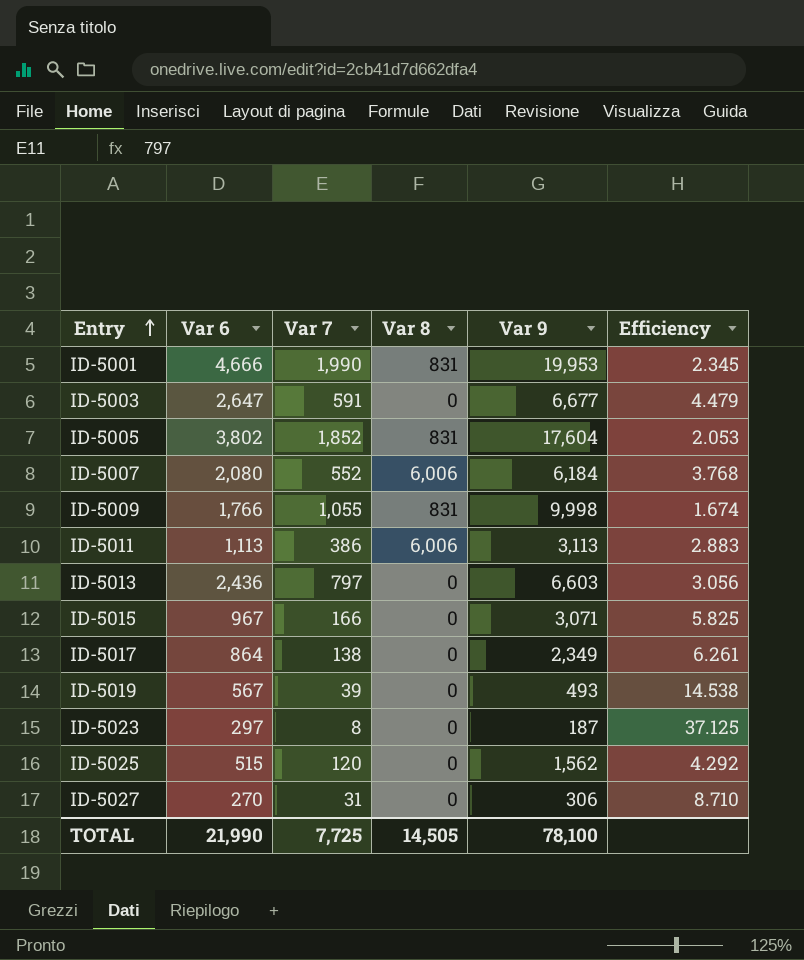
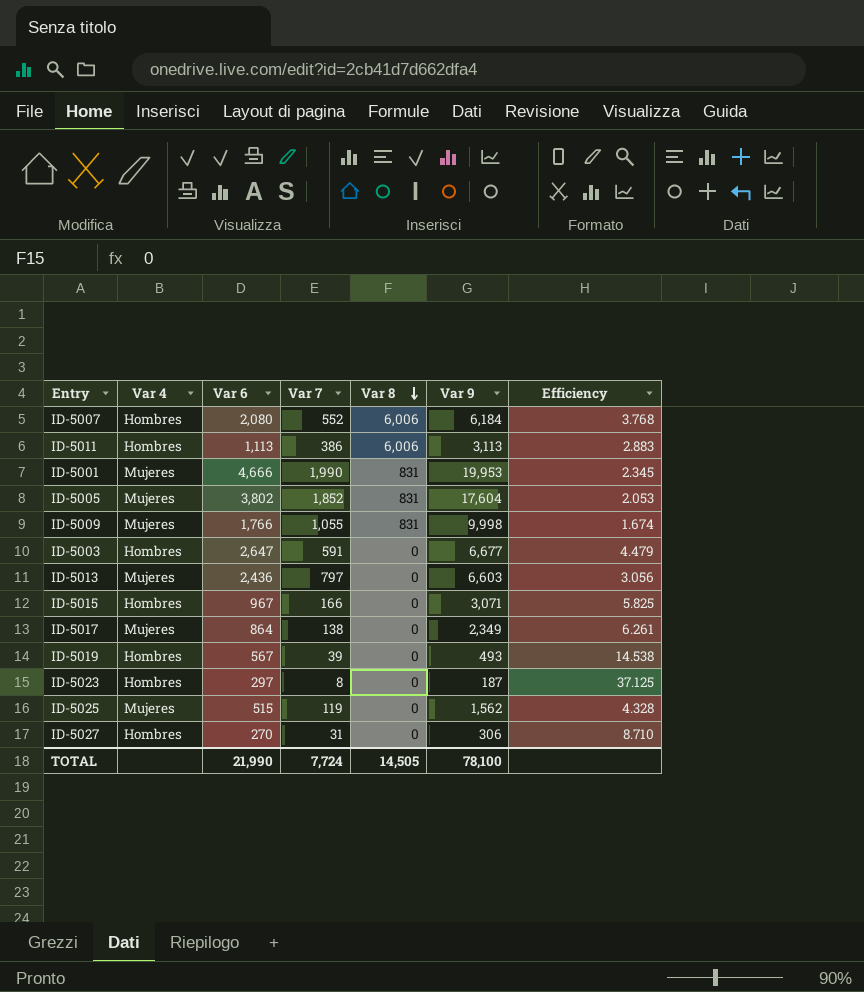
row order: Entry ascending -> Var 8 descending
column Var 4 | position: none -> 2
ID-5025 | Var 7: 120 -> 119
ID-5025 | Efficiency: 4.292 -> 4.328
TOTAL | Var 7: 7,725 -> 7,724

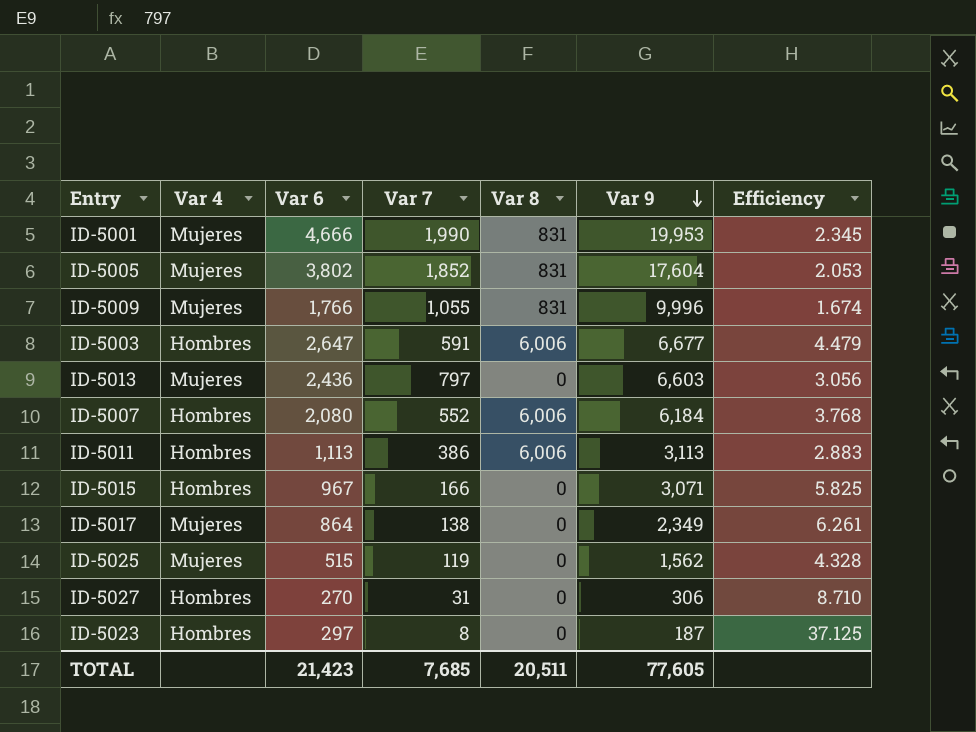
row order: Var 8 descending -> Var 9 descending
row ID-5019: Hombres | 567 | 39 | 0 | 493 | 14.538 -> none
ID-5009 | Var 9: 9,998 -> 9,996
ID-5003 | Var 8: 0 -> 6,006
TOTAL | Var 6: 21,990 -> 21,423
TOTAL | Var 7: 7,724 -> 7,685
TOTAL | Var 8: 14,505 -> 20,511
TOTAL | Var 9: 78,100 -> 77,605

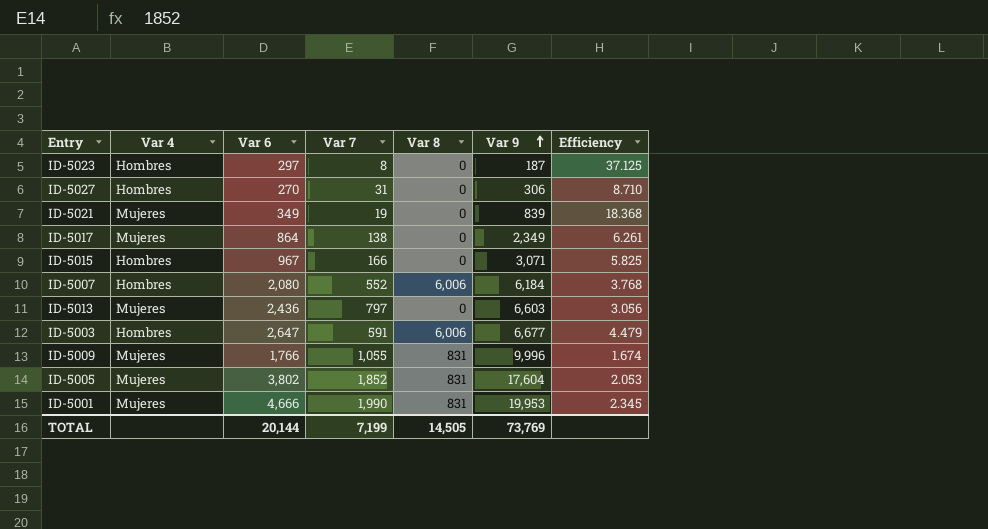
row order: Var 9 descending -> Var 9 ascending
row ID-5011: Hombres | 1,113 | 386 | 6,006 | 3,113 | 2.883 -> none
row ID-5025: Mujeres | 515 | 119 | 0 | 1,562 | 4.328 -> none
row ID-5021: none -> Mujeres | 349 | 19 | 0 | 839 | 18.368
TOTAL | Var 6: 21,423 -> 20,144
TOTAL | Var 7: 7,685 -> 7,199
TOTAL | Var 8: 20,511 -> 14,505
TOTAL | Var 9: 77,605 -> 73,769

